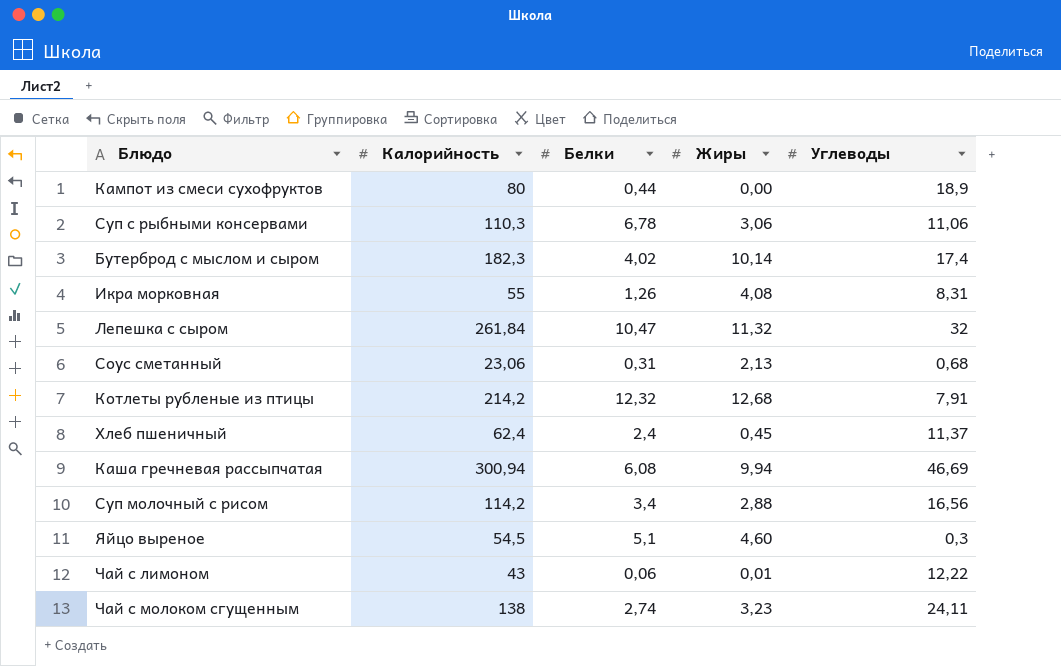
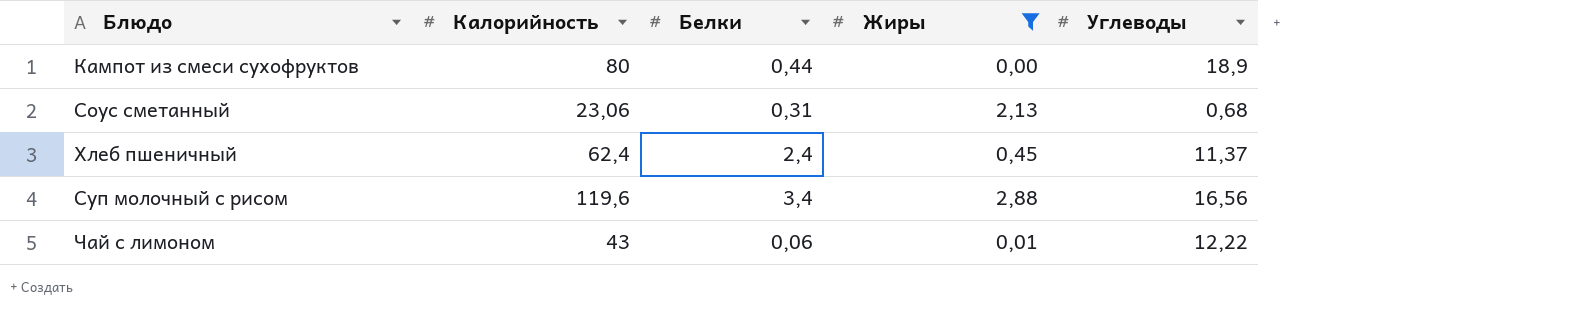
filter: none -> Жиры <= 2,88
Суп молочный с рисом | Калорийность: 114,2 -> 119,6

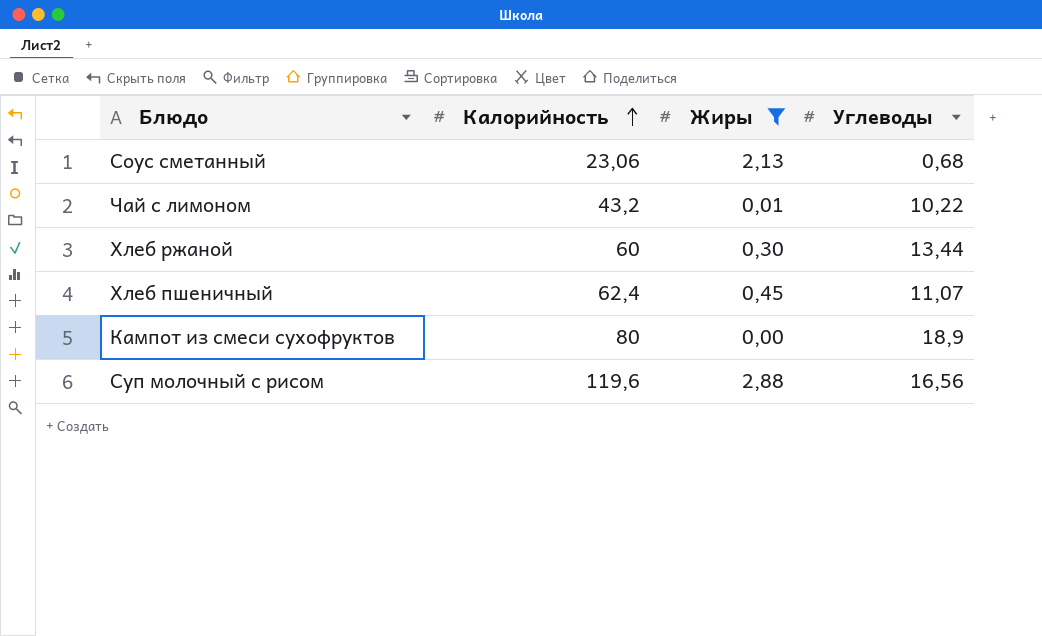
row order: none -> Калорийность ascending
column Белки | position: 3 -> none
Чай с лимоном | Калорийность: 43 -> 43,2
Чай с лимоном | Углеводы: 12,22 -> 10,22
row Хлеб ржаной: none -> 60 | 0,30 | 13,44
Хлеб пшеничный | Углеводы: 11,37 -> 11,07

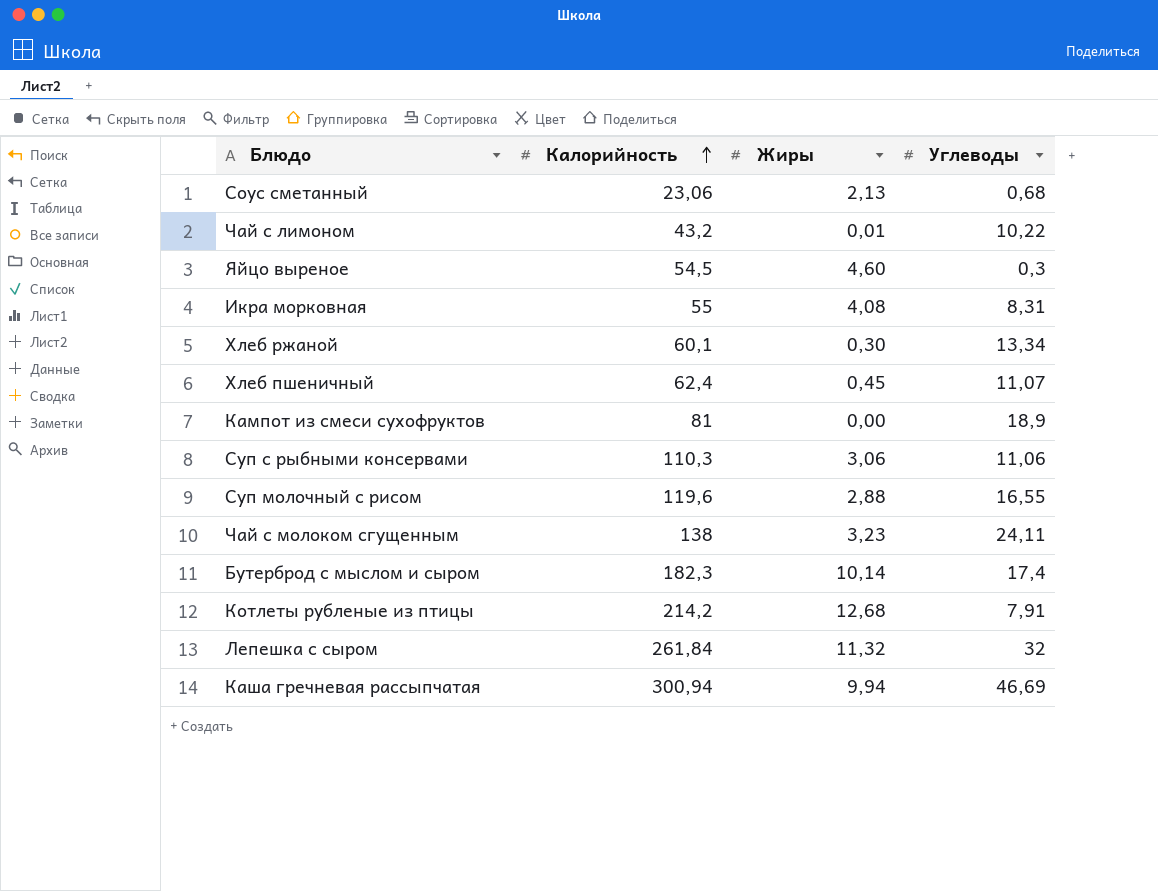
filter: Жиры <= 2,88 -> none
Хлеб ржаной | Калорийность: 60 -> 60,1
Хлеб ржаной | Углеводы: 13,44 -> 13,34
Кампот из смеси сухофруктов | Калорийность: 80 -> 81
Суп молочный с рисом | Углеводы: 16,56 -> 16,55

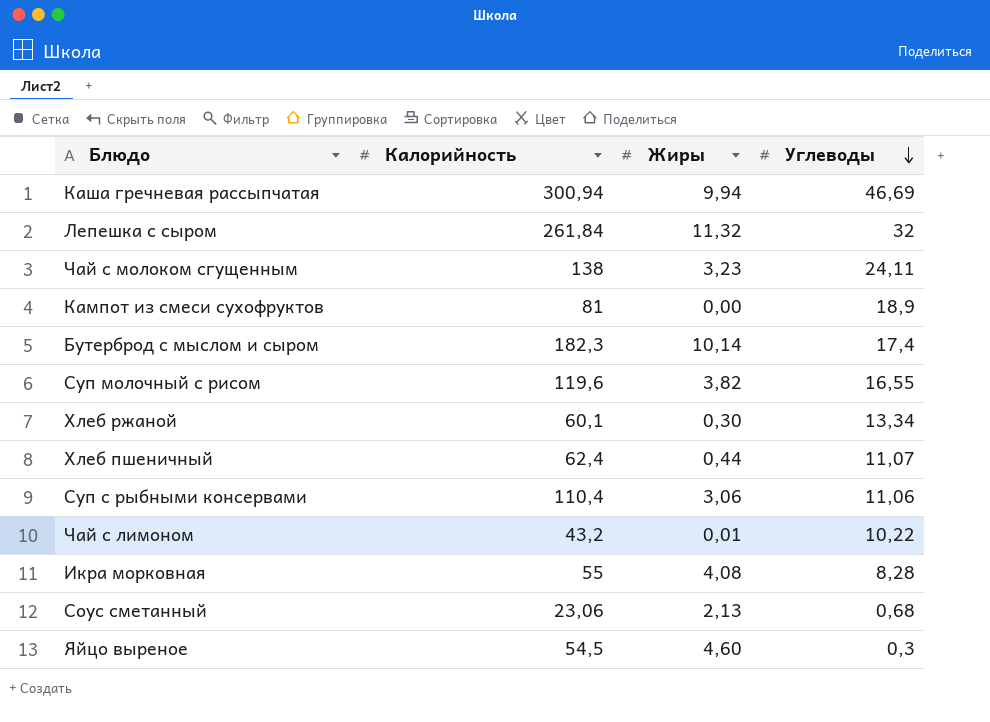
row order: Калорийность ascending -> Углеводы descending
row Котлеты рубленые из птицы: 214,2 | 12,68 | 7,91 -> none
Суп молочный с рисом | Жиры: 2,88 -> 3,82
Хлеб пшеничный | Жиры: 0,45 -> 0,44
Суп с рыбными консервами | Калорийность: 110,3 -> 110,4
Икра морковная | Углеводы: 8,31 -> 8,28

